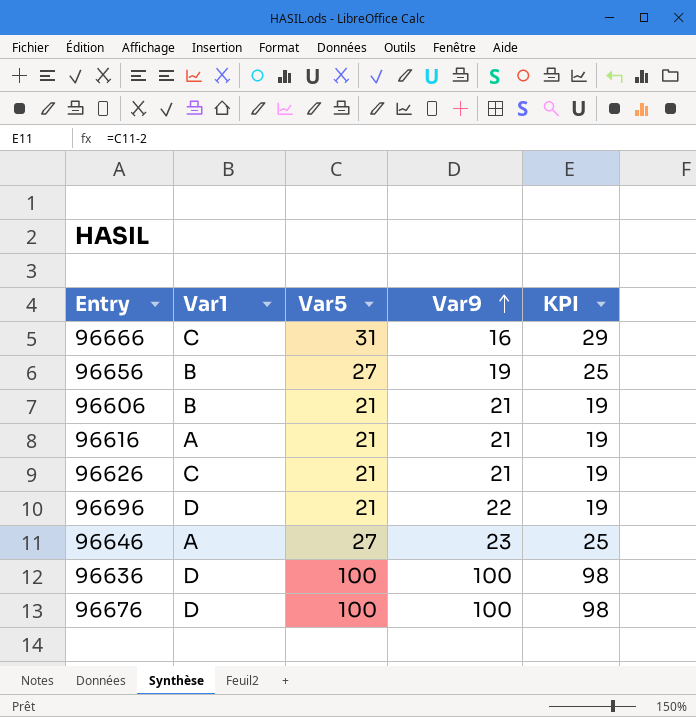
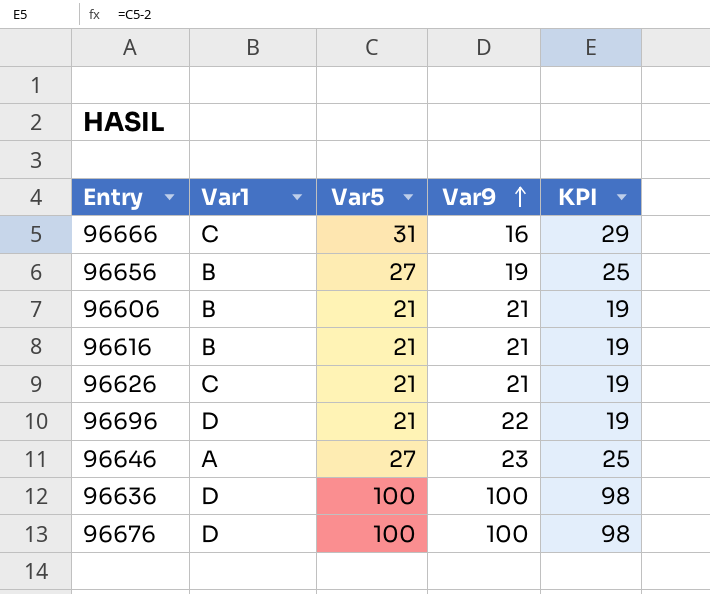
96616 | Var1: A -> B

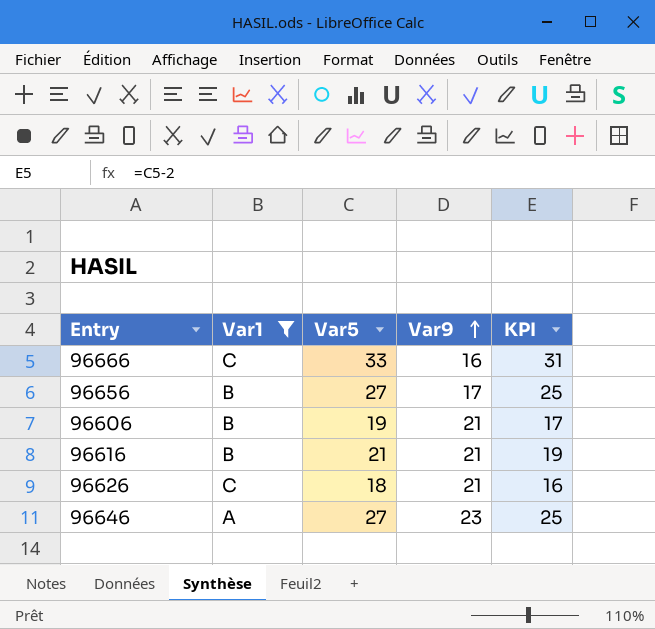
filter: none -> Var1 != D
96666 | Var5: 31 -> 33
96666 | KPI: 29 -> 31
96656 | Var9: 19 -> 17
96606 | Var5: 21 -> 19
96606 | KPI: 19 -> 17
96626 | Var5: 21 -> 18
96626 | KPI: 19 -> 16

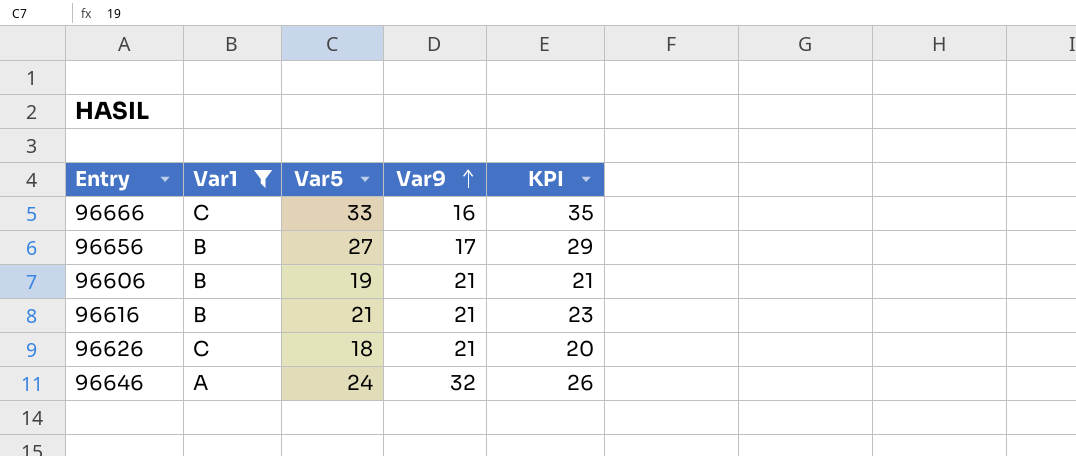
column KPI | formula: [Var5] - 2 -> [Var5] + 2
96646 | Var5: 27 -> 24
96646 | Var9: 23 -> 32

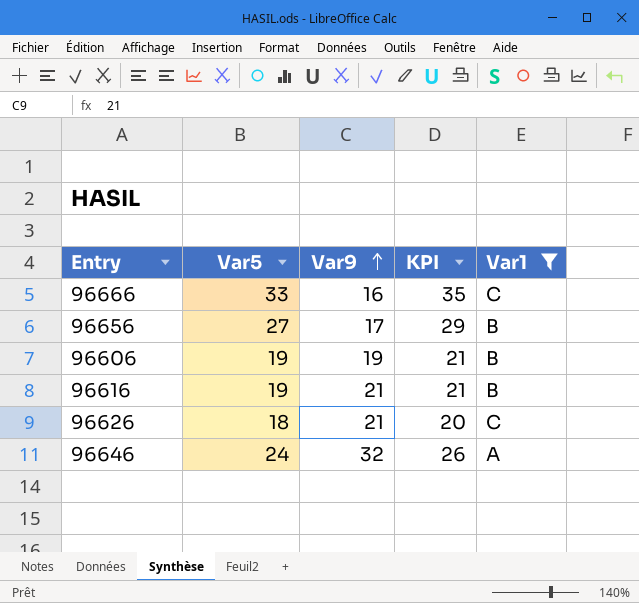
column Var1 | position: 2 -> 5
96606 | Var9: 21 -> 19
96616 | Var5: 21 -> 19
96616 | KPI: 23 -> 21

